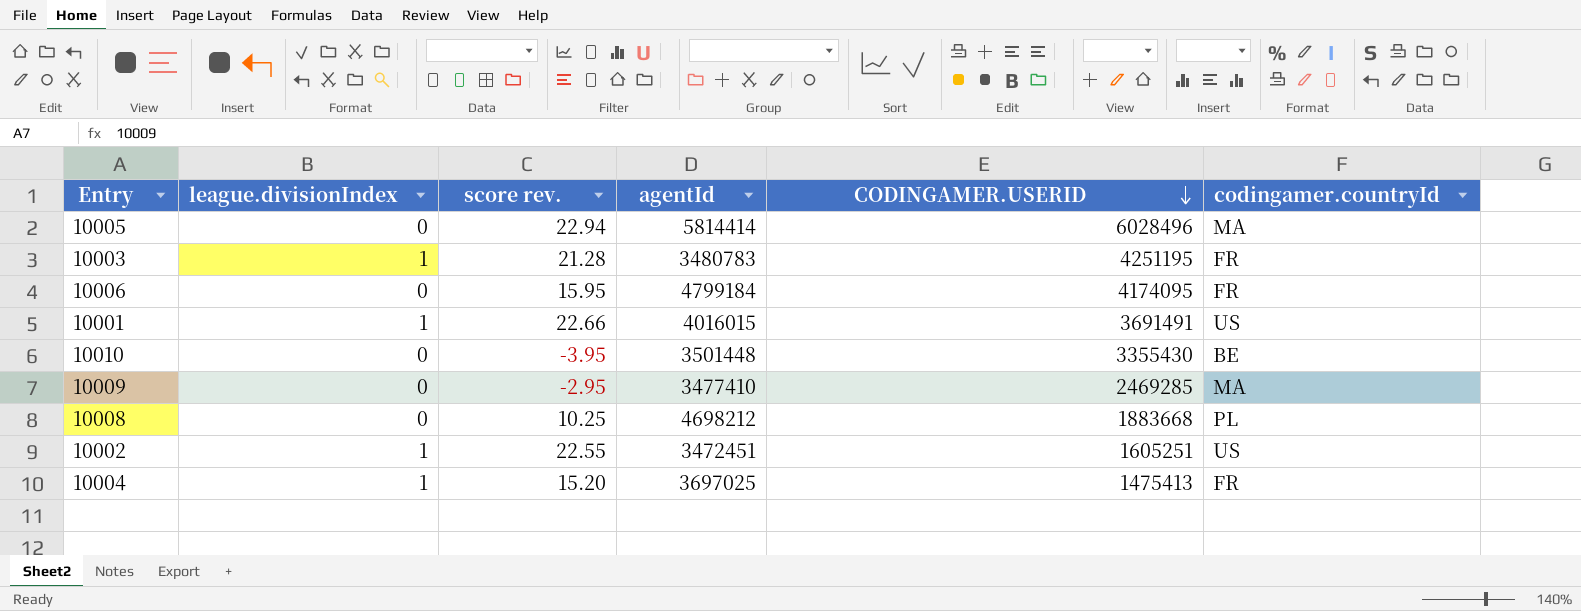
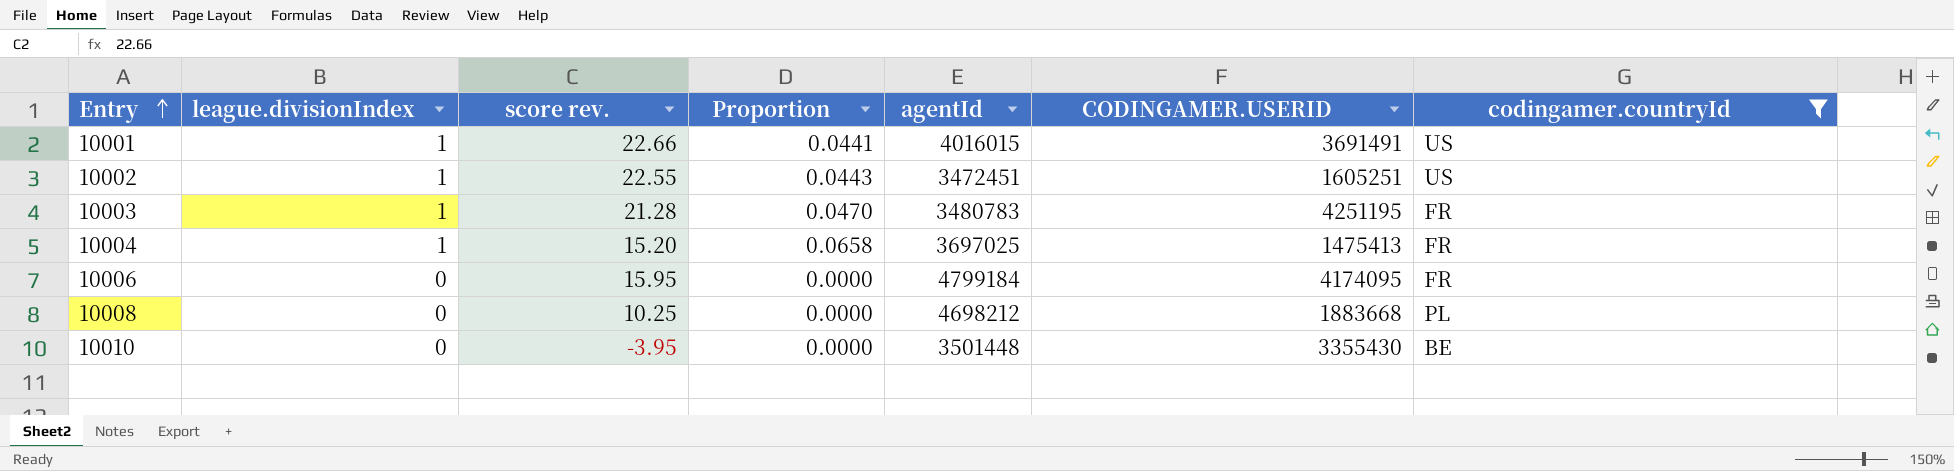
filter: none -> codingamer.countryId != MA
row order: CODINGAMER.USERID descending -> Entry ascending
column Proportion | formula: none -> [league.divisionIndex] / [score rev.]

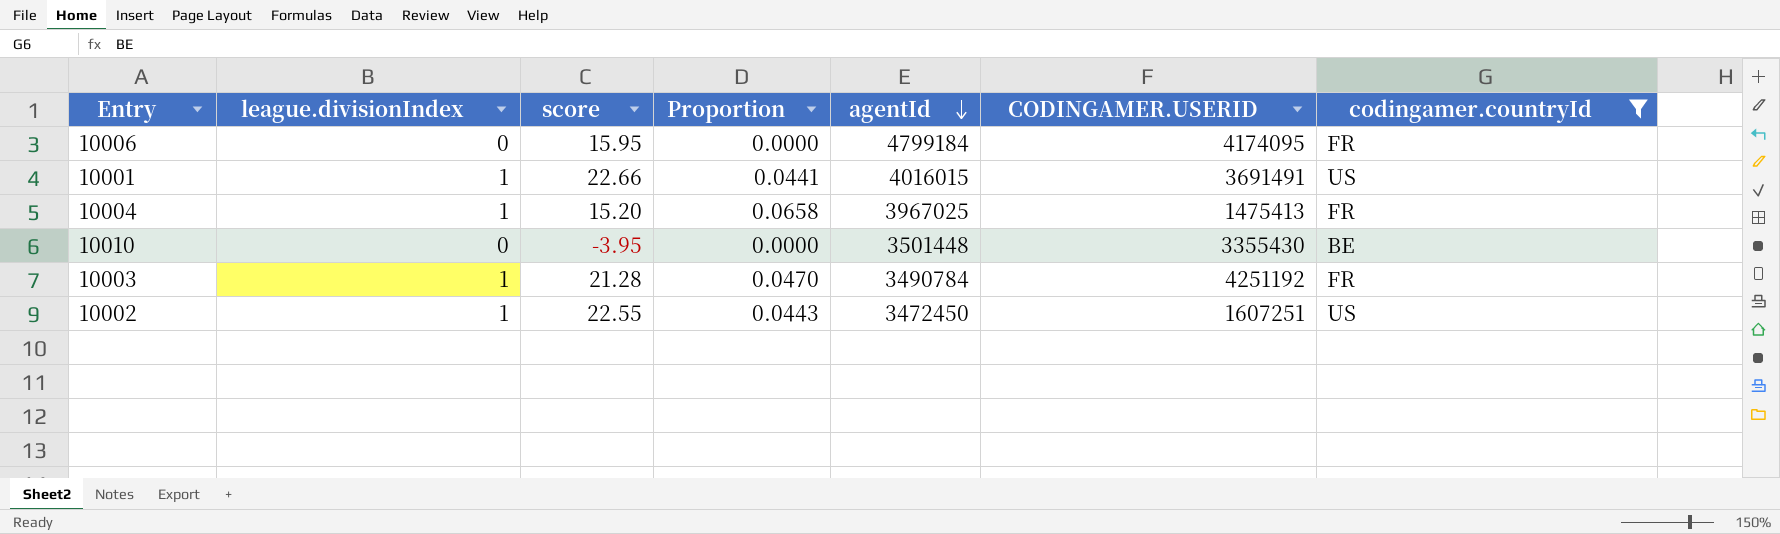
row order: Entry ascending -> agentId descending
column name: score rev. -> score
row 10008: 0 | 10.25 | 0.0000 | 4698212 | 1883668 | PL -> none
10004 | agentId: 3697025 -> 3967025
10003 | agentId: 3480783 -> 3490784
10003 | CODINGAMER.USERID: 4251195 -> 4251192
10002 | agentId: 3472451 -> 3472450
10002 | CODINGAMER.USERID: 1605251 -> 1607251

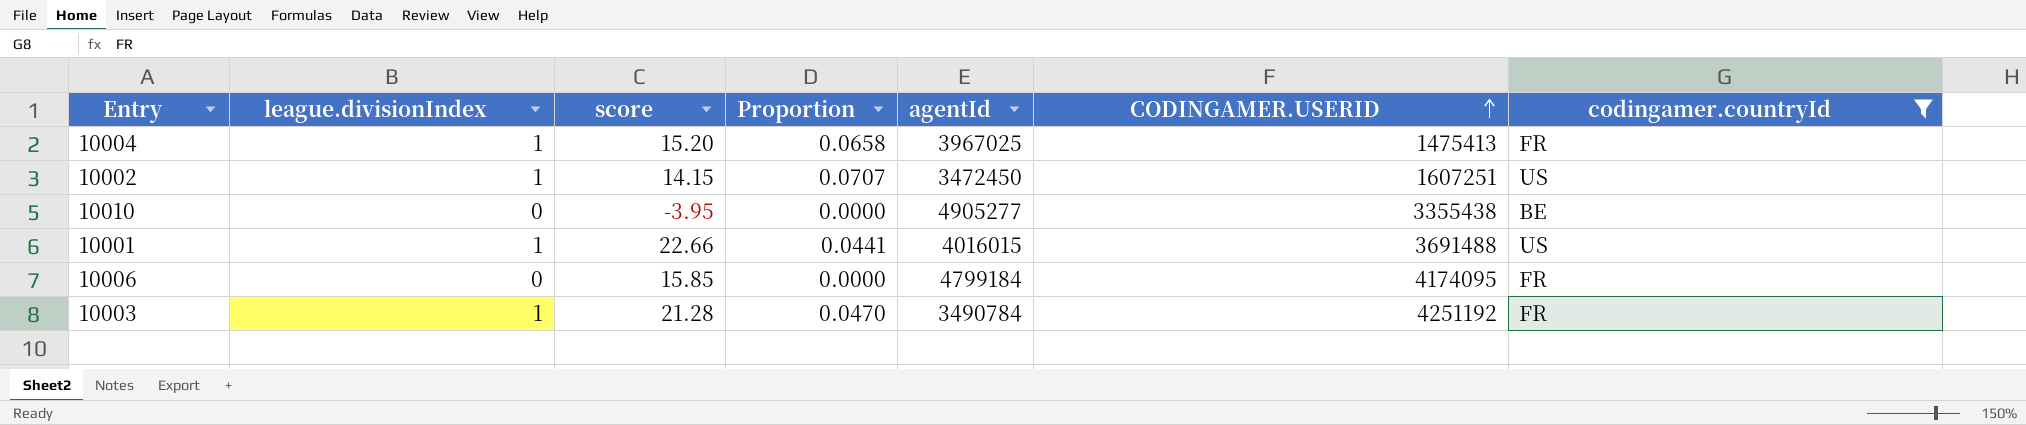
row order: agentId descending -> CODINGAMER.USERID ascending
10002 | score: 22.55 -> 14.15
10002 | Proportion: 0.0443 -> 0.0707
10010 | agentId: 3501448 -> 4905277
10010 | CODINGAMER.USERID: 3355430 -> 3355438
10001 | CODINGAMER.USERID: 3691491 -> 3691488
10006 | score: 15.95 -> 15.85

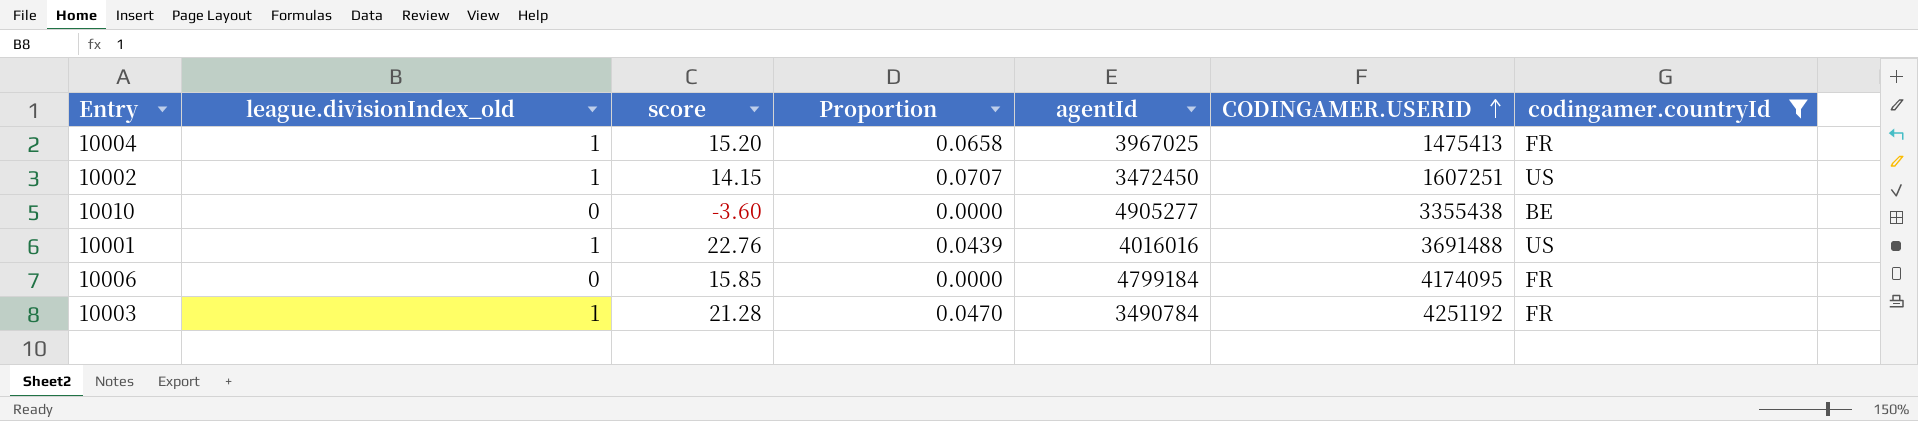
column name: league.divisionIndex -> league.divisionIndex_old
10010 | score: -3.95 -> -3.60
10001 | score: 22.66 -> 22.76
10001 | Proportion: 0.0441 -> 0.0439
10001 | agentId: 4016015 -> 4016016

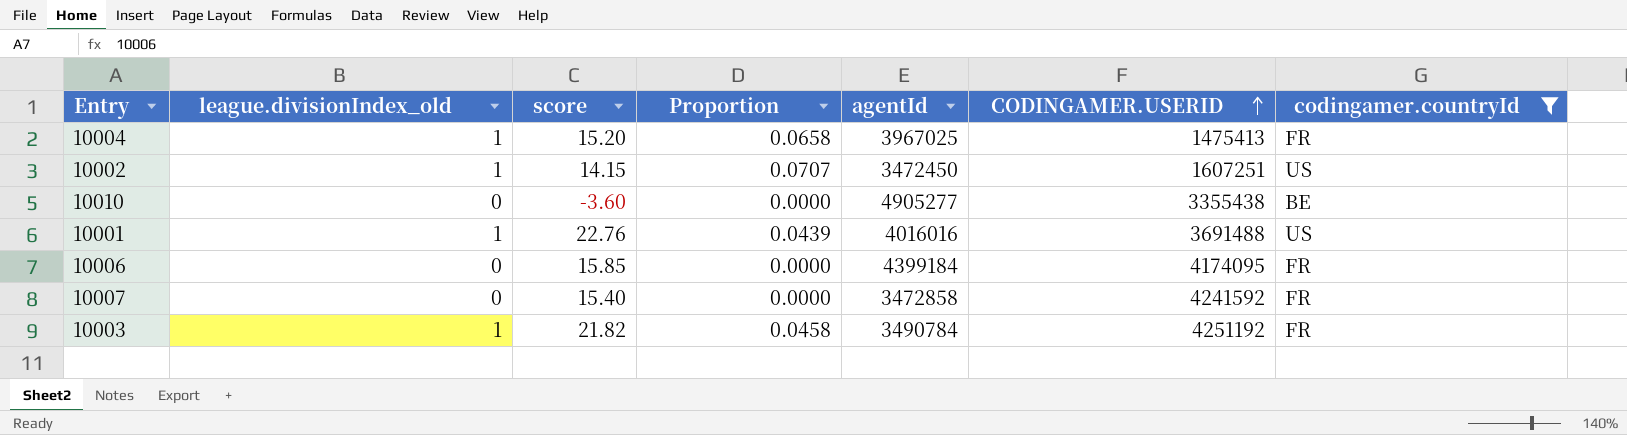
10006 | agentId: 4799184 -> 4399184
row 10007: none -> 0 | 15.40 | 0.0000 | 3472858 | 4241592 | FR
10003 | score: 21.28 -> 21.82
10003 | Proportion: 0.0470 -> 0.0458

